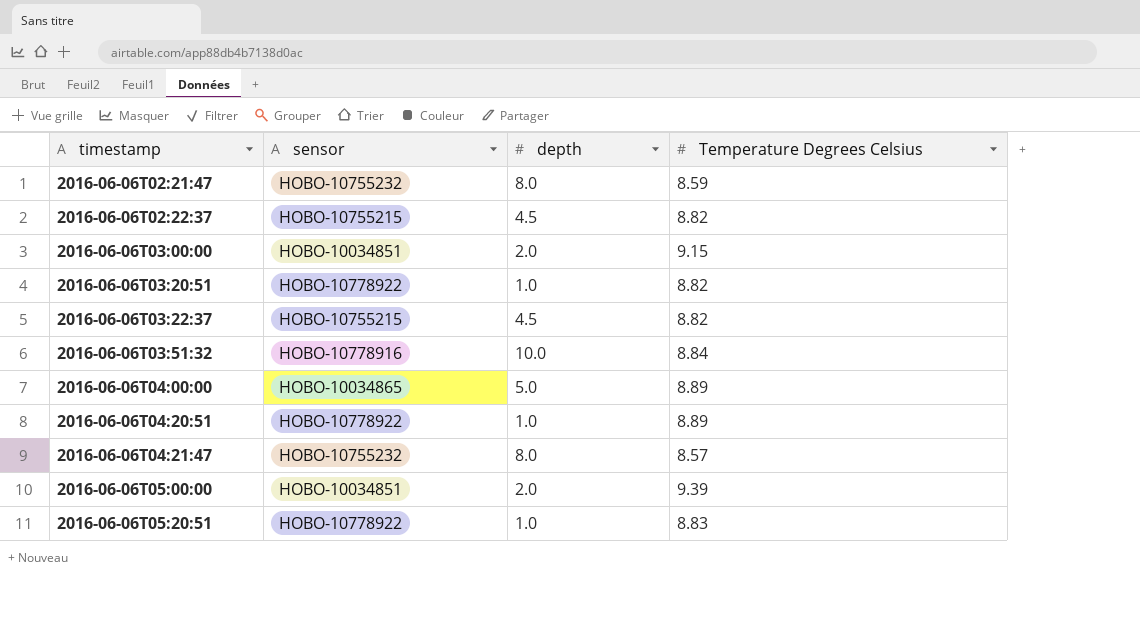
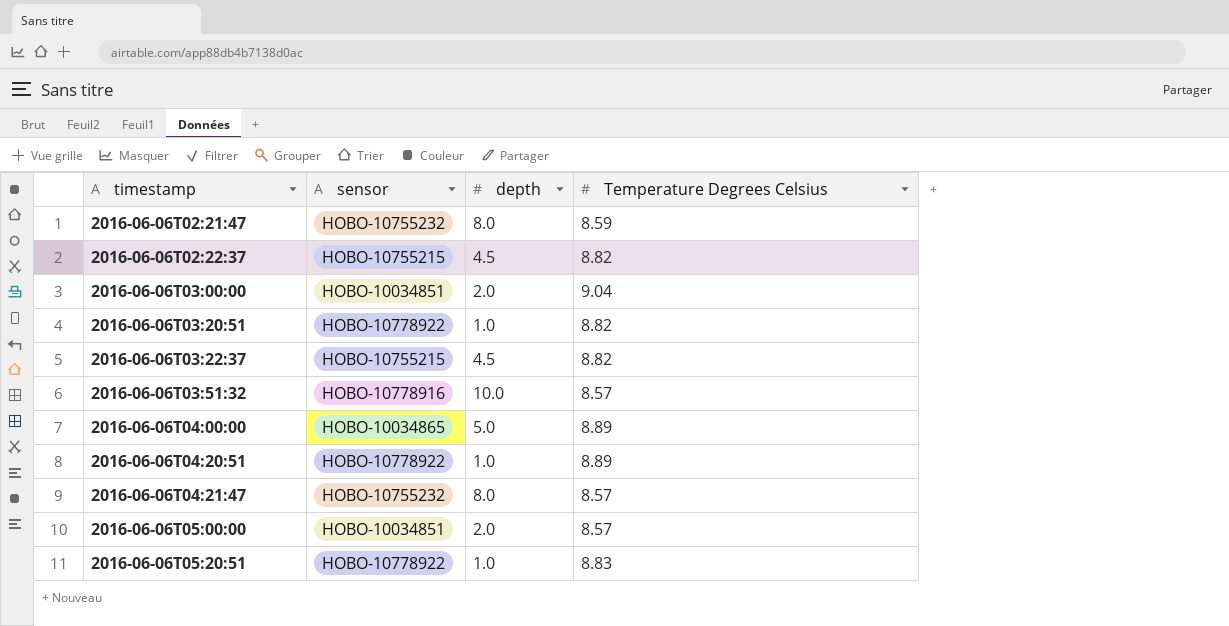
2016-06-06T03:00:00 | Temperature Degrees Celsius: 9.15 -> 9.04
2016-06-06T03:51:32 | Temperature Degrees Celsius: 8.84 -> 8.57
2016-06-06T05:00:00 | Temperature Degrees Celsius: 9.39 -> 8.57

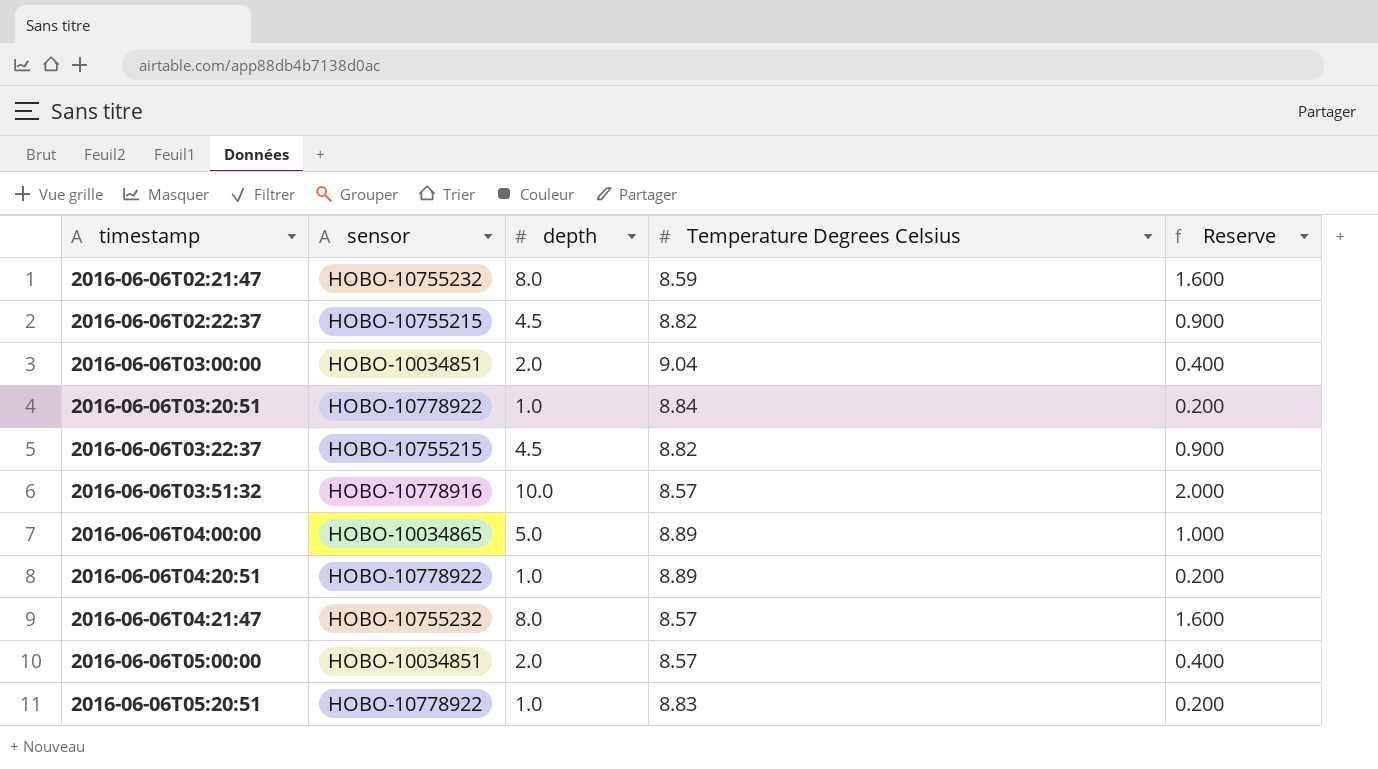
column Reserve | formula: none -> [depth] * 0.2
2016-06-06T03:20:51 | Temperature Degrees Celsius: 8.82 -> 8.84

